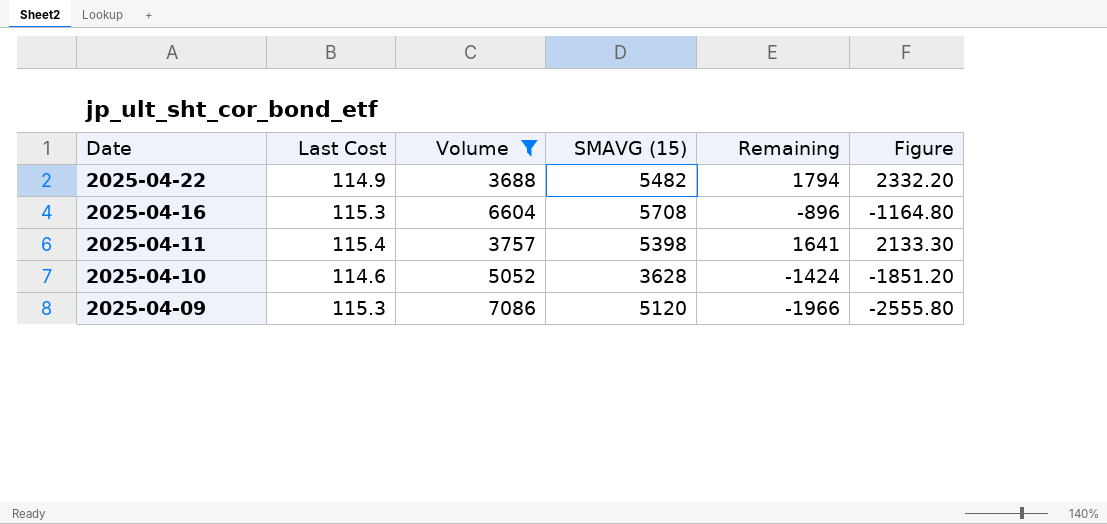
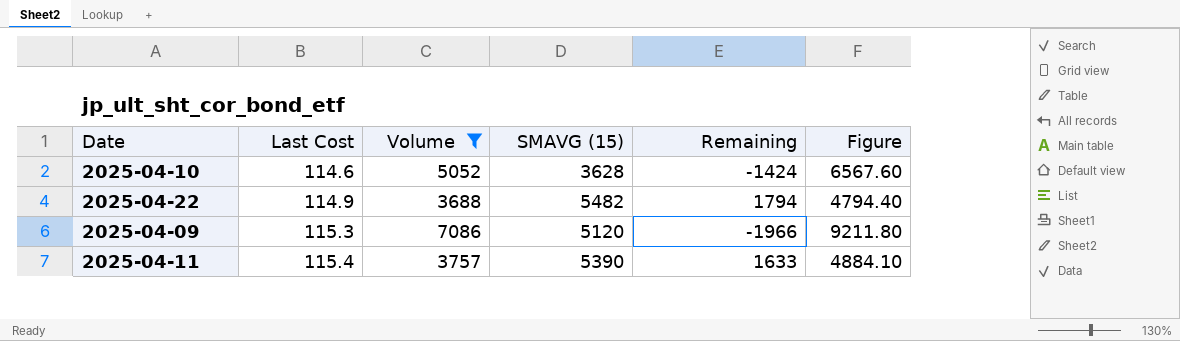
row order: Date descending -> Last Cost ascending
column Figure | formula: [Remaining] * 1.3 -> [Volume] * 1.3
row 2025-04-16: 115.3 | 6604 | 5708 | -896 | -1164.80 -> none
2025-04-11 | SMAVG (15): 5398 -> 5390
2025-04-11 | Remaining: 1641 -> 1633

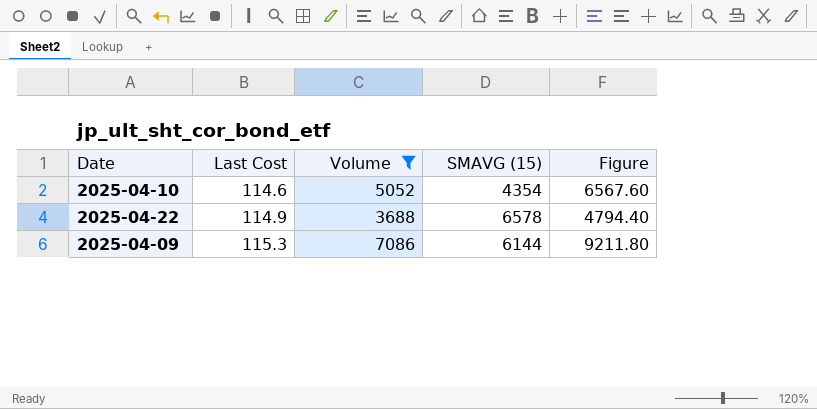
column Remaining | formula: [SMAVG (15)] - [Volume] -> none
row 2025-04-11: 115.4 | 3757 | 5390 | 1633 | 4884.10 -> none
2025-04-10 | SMAVG (15): 3628 -> 4354
2025-04-22 | SMAVG (15): 5482 -> 6578
2025-04-09 | SMAVG (15): 5120 -> 6144

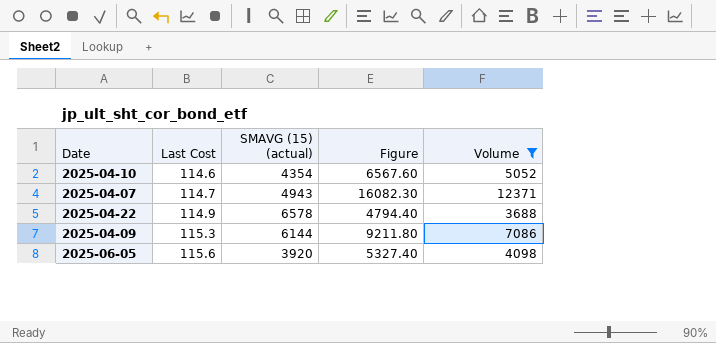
column name: SMAVG (15) -> SMAVG (15) (actual)
column Volume | position: 3 -> 5
row 2025-04-07: none -> 114.7 | 4943 | 16082.30 | 12371
row 2025-06-05: none -> 115.6 | 3920 | 5327.40 | 4098

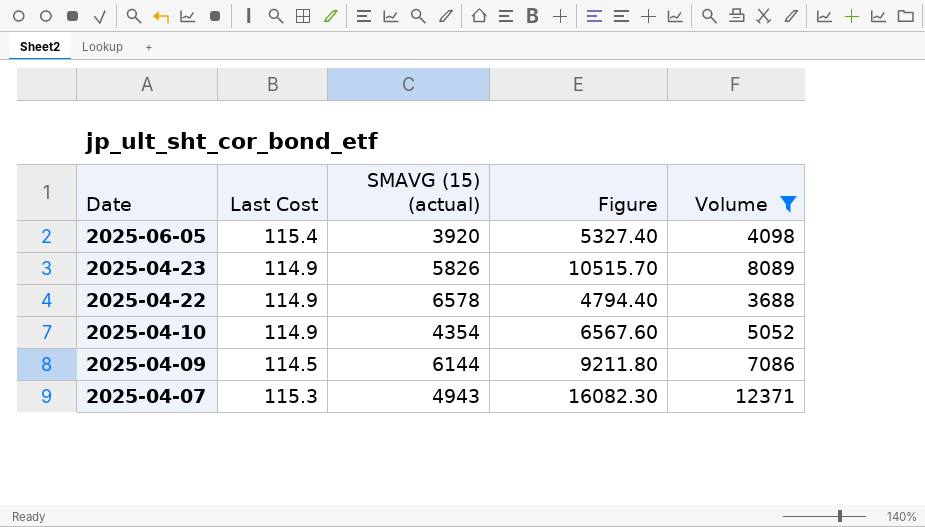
row order: Last Cost ascending -> Date descending
2025-06-05 | Last Cost: 115.6 -> 115.4
row 2025-04-23: none -> 114.9 | 5826 | 10515.70 | 8089
2025-04-10 | Last Cost: 114.6 -> 114.9
2025-04-09 | Last Cost: 115.3 -> 114.5
2025-04-07 | Last Cost: 114.7 -> 115.3

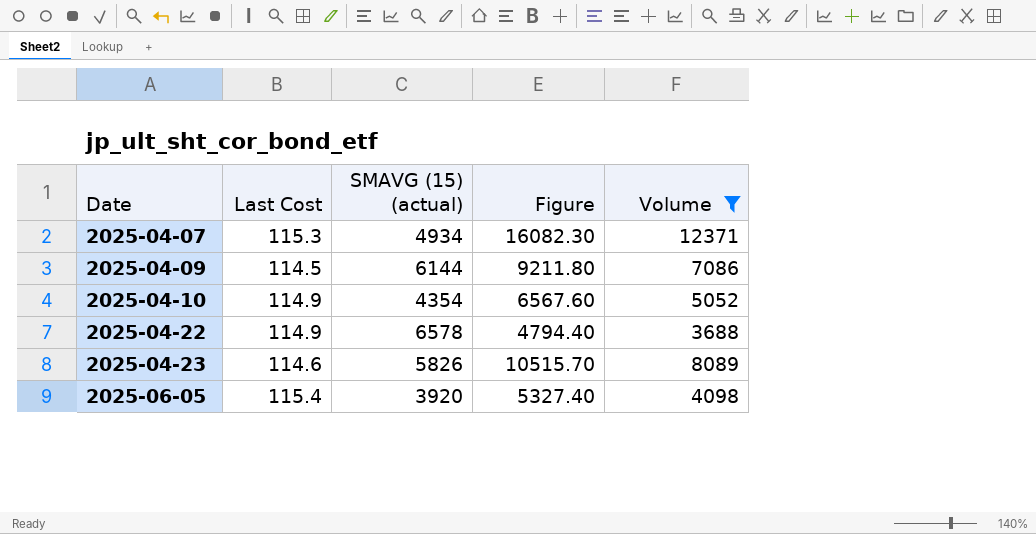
row order: Date descending -> Date ascending
2025-04-07 | SMAVG (15) (actual): 4943 -> 4934
2025-04-23 | Last Cost: 114.9 -> 114.6

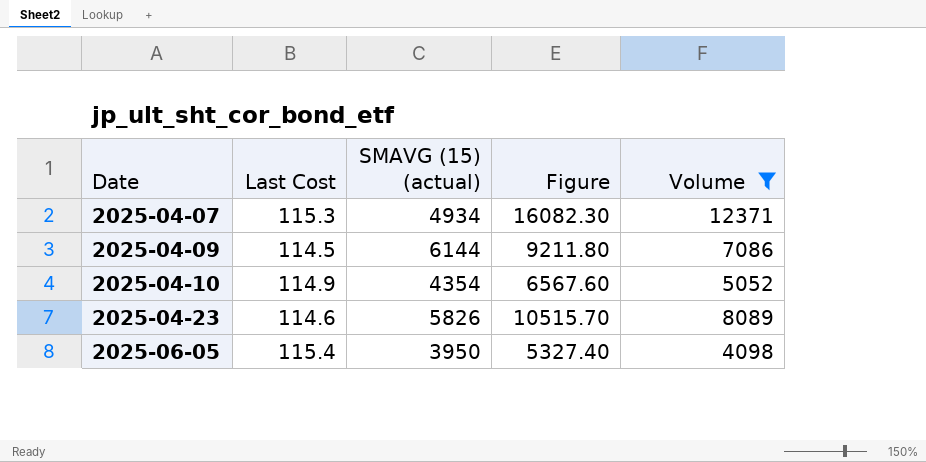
row 2025-04-22: 114.9 | 6578 | 4794.40 | 3688 -> none
2025-06-05 | SMAVG (15) (actual): 3920 -> 3950

